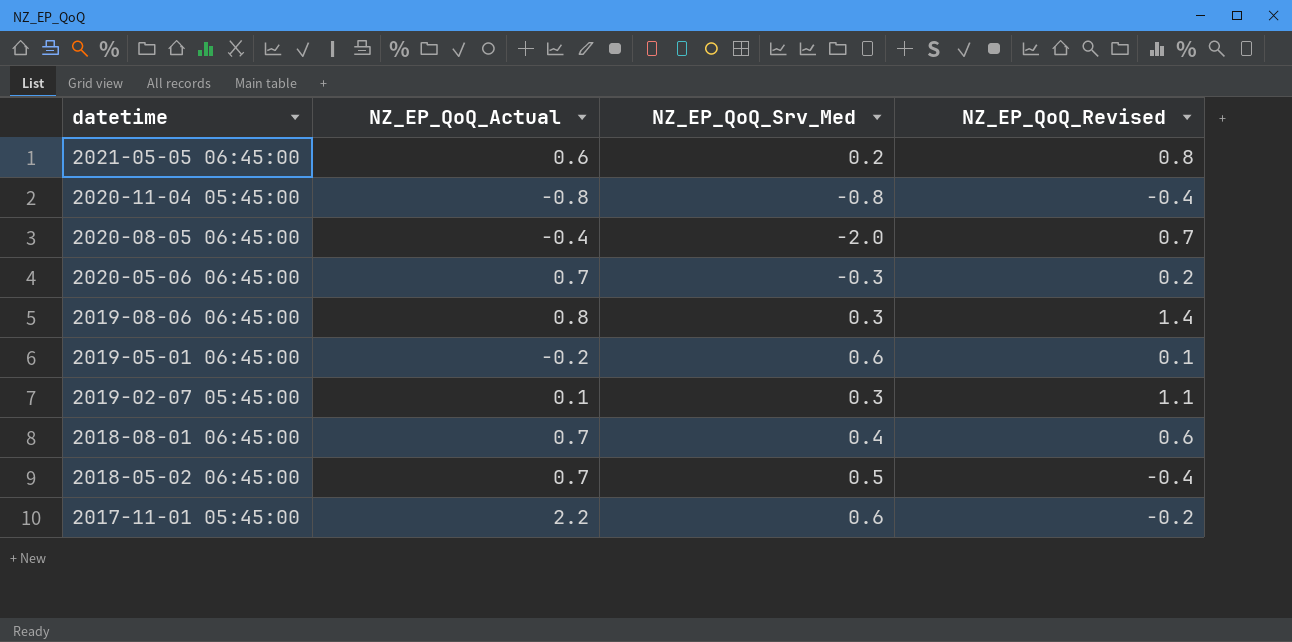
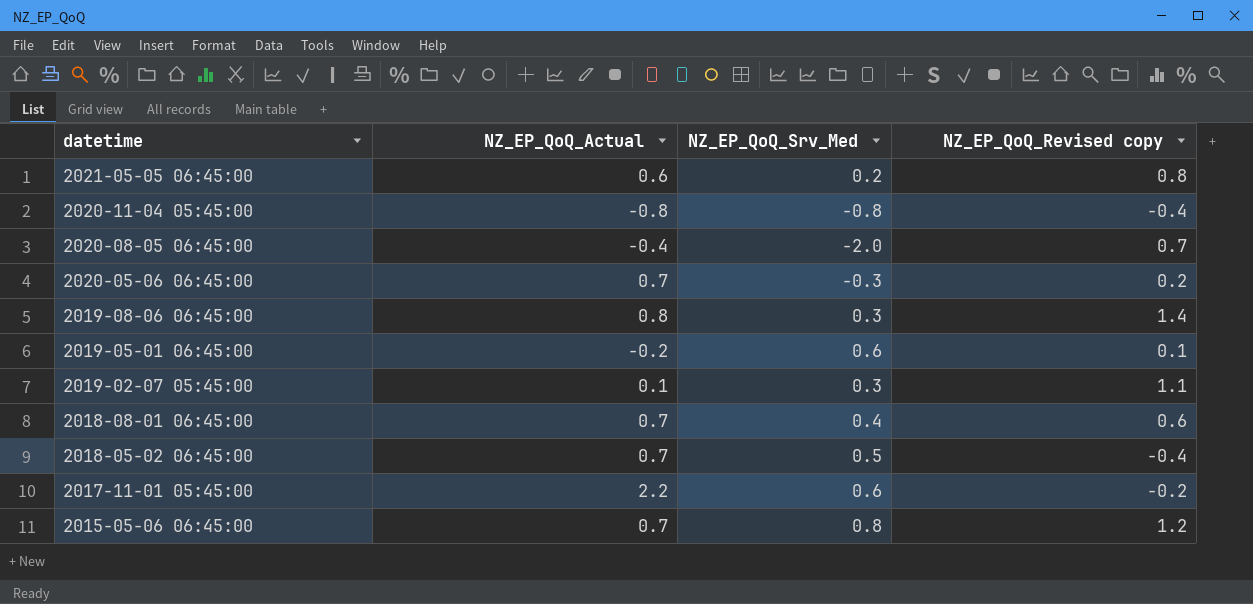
column name: NZ_EP_QoQ_Revised -> NZ_EP_QoQ_Revised copy
row 2015-05-06 06:45:00: none -> 0.7 | 0.8 | 1.2

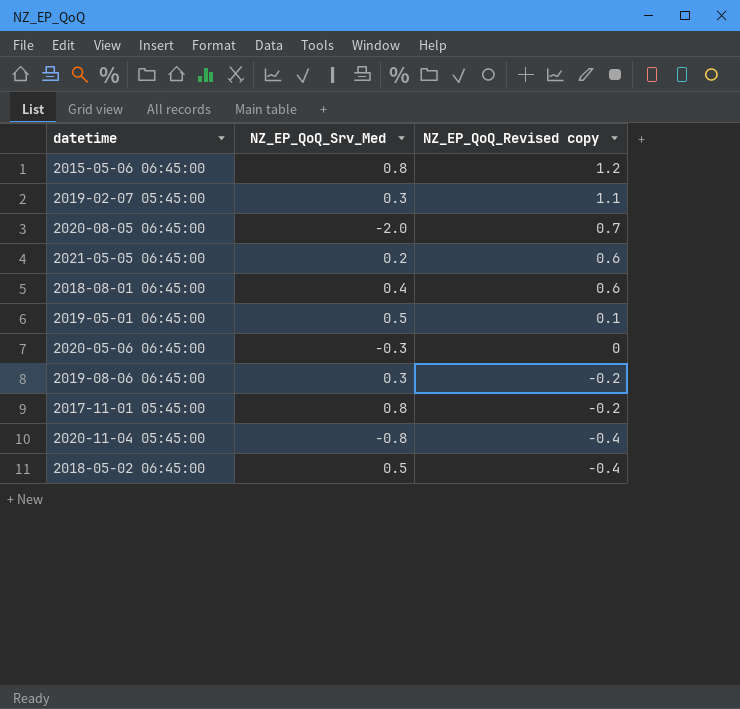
row order: datetime descending -> NZ_EP_QoQ_Revised copy descending
column NZ_EP_QoQ_Actual | position: 2 -> none
2021-05-05 06:45:00 | NZ_EP_QoQ_Revised copy: 0.8 -> 0.6
2019-05-01 06:45:00 | NZ_EP_QoQ_Srv_Med: 0.6 -> 0.5
2020-05-06 06:45:00 | NZ_EP_QoQ_Revised copy: 0.2 -> 0
2019-08-06 06:45:00 | NZ_EP_QoQ_Revised copy: 1.4 -> -0.2
2017-11-01 05:45:00 | NZ_EP_QoQ_Srv_Med: 0.6 -> 0.8

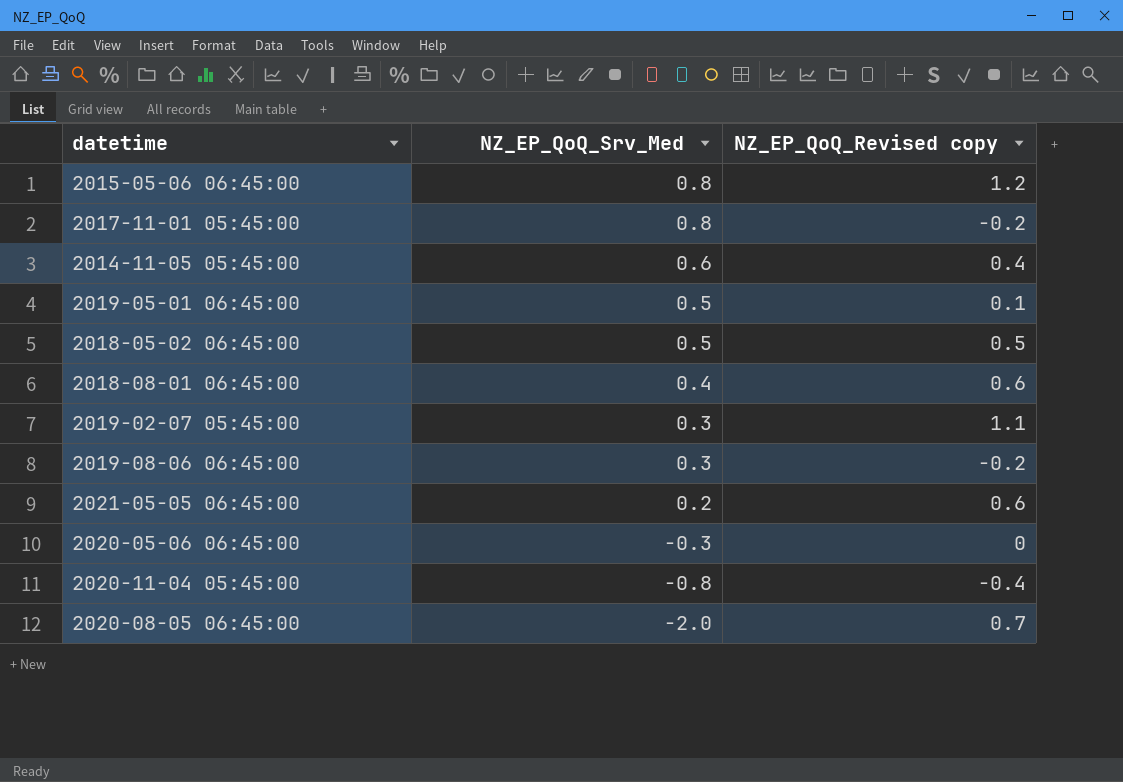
row order: NZ_EP_QoQ_Revised copy descending -> NZ_EP_QoQ_Srv_Med descending
row 2014-11-05 05:45:00: none -> 0.6 | 0.4
2018-05-02 06:45:00 | NZ_EP_QoQ_Revised copy: -0.4 -> 0.5

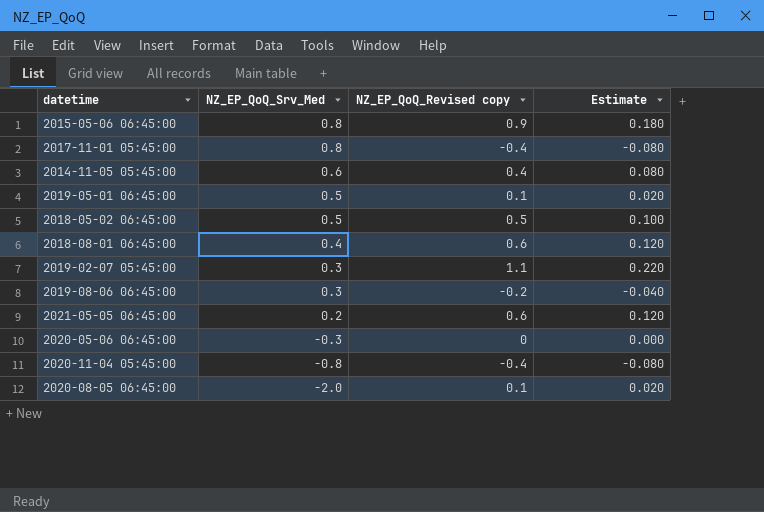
column Estimate | formula: none -> [NZ_EP_QoQ_Revised copy] * 0.2
2015-05-06 06:45:00 | NZ_EP_QoQ_Revised copy: 1.2 -> 0.9
2017-11-01 05:45:00 | NZ_EP_QoQ_Revised copy: -0.2 -> -0.4
2020-08-05 06:45:00 | NZ_EP_QoQ_Revised copy: 0.7 -> 0.1

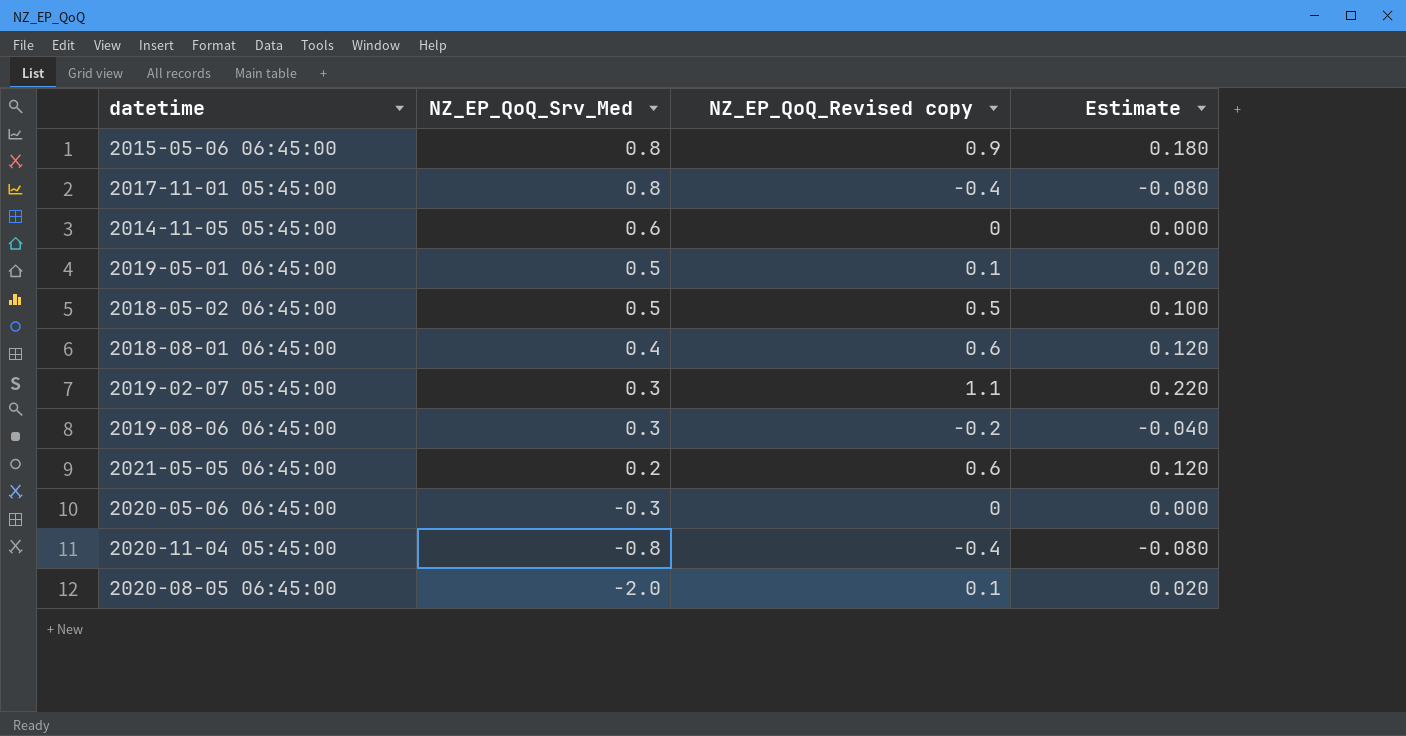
2014-11-05 05:45:00 | NZ_EP_QoQ_Revised copy: 0.4 -> 0
2014-11-05 05:45:00 | Estimate: 0.080 -> 0.000

